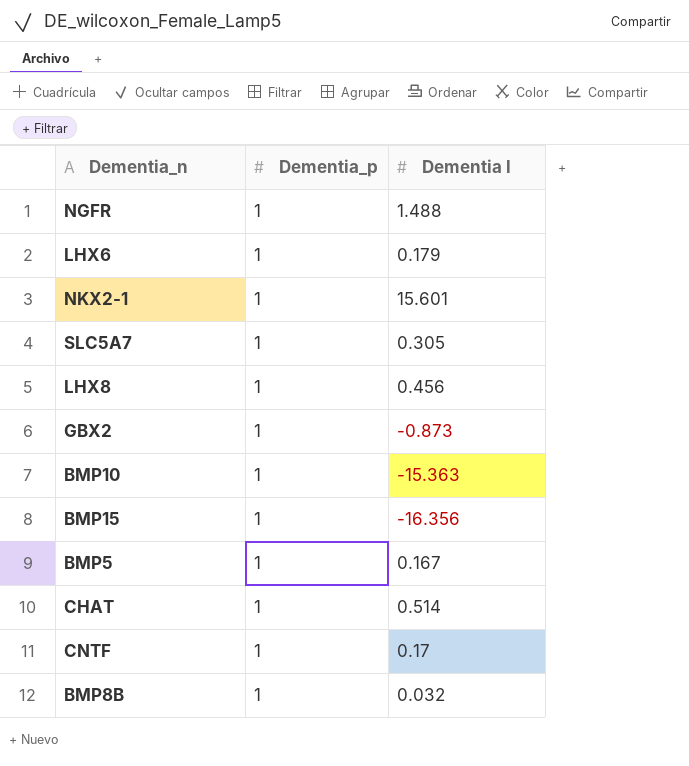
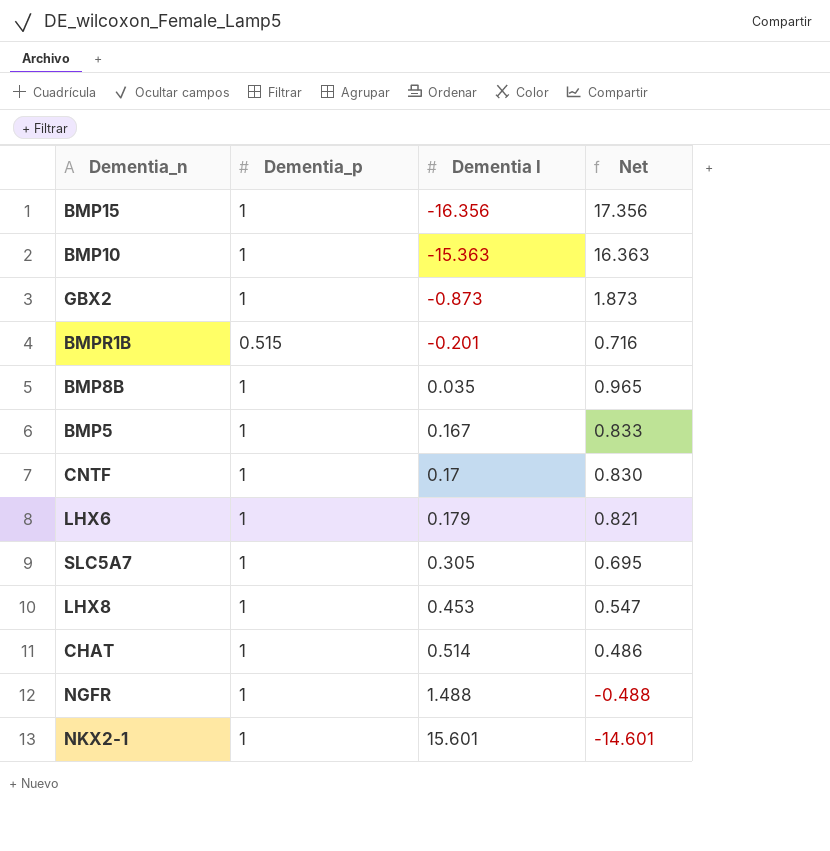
row order: none -> Dementia l ascending
column Net | formula: none -> [Dementia_p] - [Dementia l]
row BMPR1B: none -> 0.515 | -0.201 | 0.716
BMP8B | Dementia l: 0.032 -> 0.035
LHX8 | Dementia l: 0.456 -> 0.453

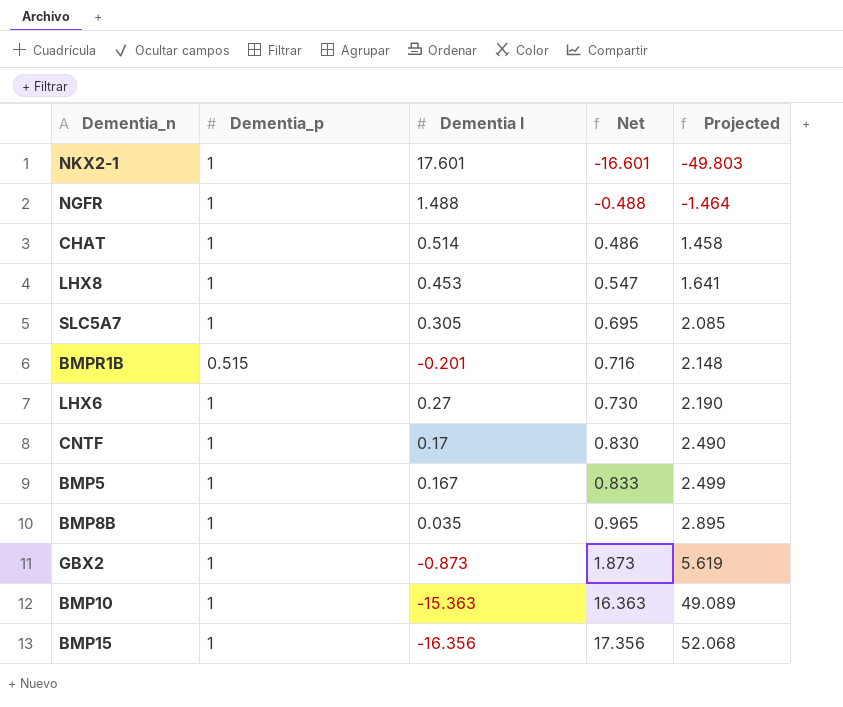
row order: Dementia l ascending -> Net ascending
column Projected | formula: none -> [Net] * 3
NKX2-1 | Dementia l: 15.601 -> 17.601
NKX2-1 | Net: -14.601 -> -16.601
LHX6 | Dementia l: 0.179 -> 0.27
LHX6 | Net: 0.821 -> 0.730

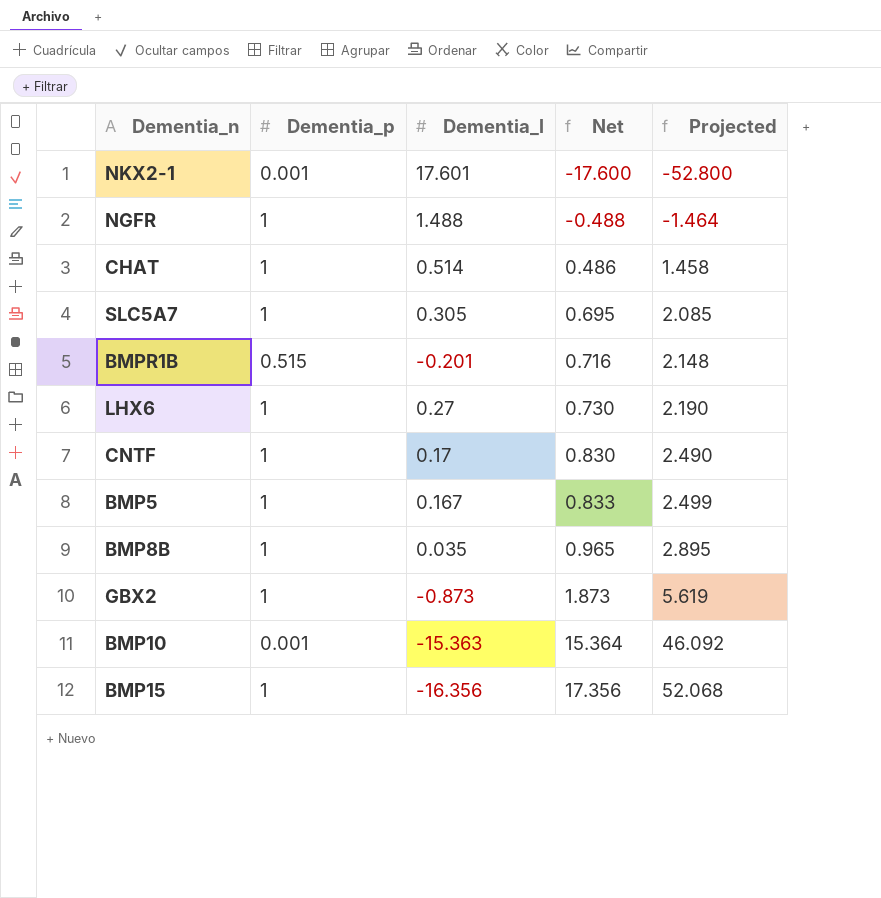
column name: Dementia l -> Dementia_l
row LHX8: 1 | 0.453 | 0.547 | 1.641 -> none
NKX2-1 | Dementia_p: 1 -> 0.001
NKX2-1 | Net: -16.601 -> -17.600
NKX2-1 | Projected: -49.803 -> -52.800
BMP10 | Dementia_p: 1 -> 0.001
BMP10 | Net: 16.363 -> 15.364
BMP10 | Projected: 49.089 -> 46.092

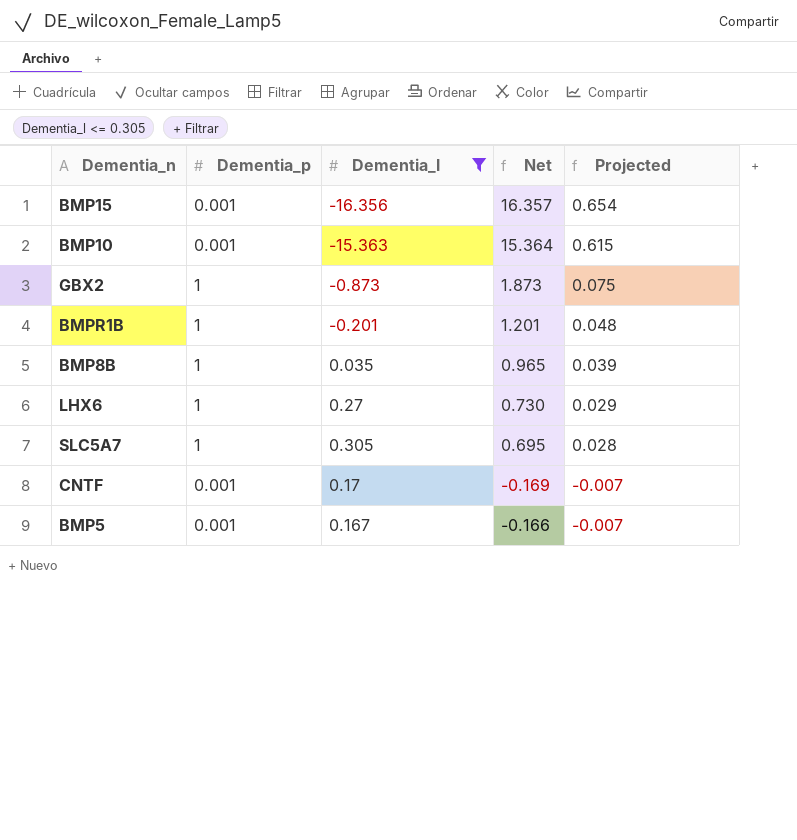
filter: none -> Dementia_l <= 0.305
row order: Net ascending -> Projected descending
column Projected | formula: [Net] * 3 -> [Net] * 0.04
BMP15 | Dementia_p: 1 -> 0.001
BMP15 | Net: 17.356 -> 16.357
BMPR1B | Dementia_p: 0.515 -> 1
BMPR1B | Net: 0.716 -> 1.201
CNTF | Dementia_p: 1 -> 0.001
CNTF | Net: 0.830 -> -0.169
BMP5 | Dementia_p: 1 -> 0.001
BMP5 | Net: 0.833 -> -0.166

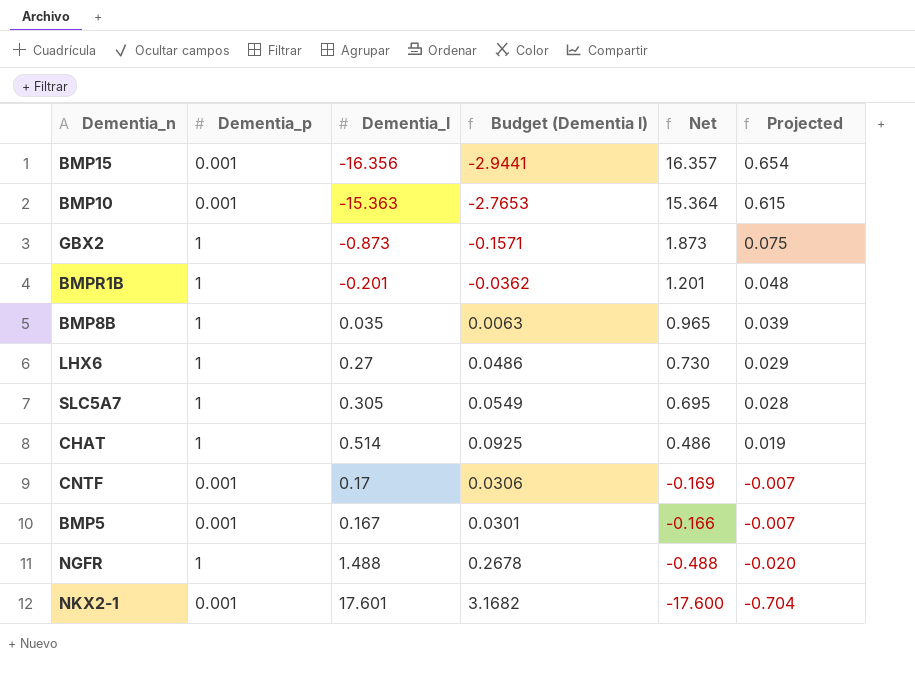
filter: Dementia_l <= 0.305 -> none
column Budget (Dementia l) | formula: none -> [Dementia_l] * 0.18

